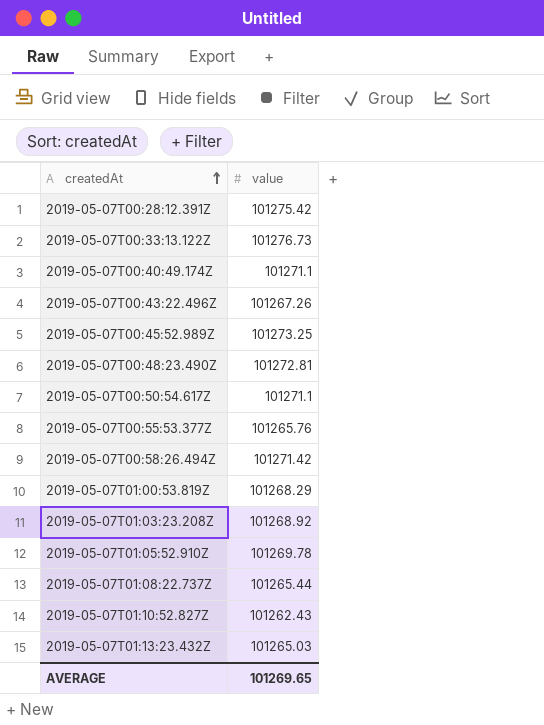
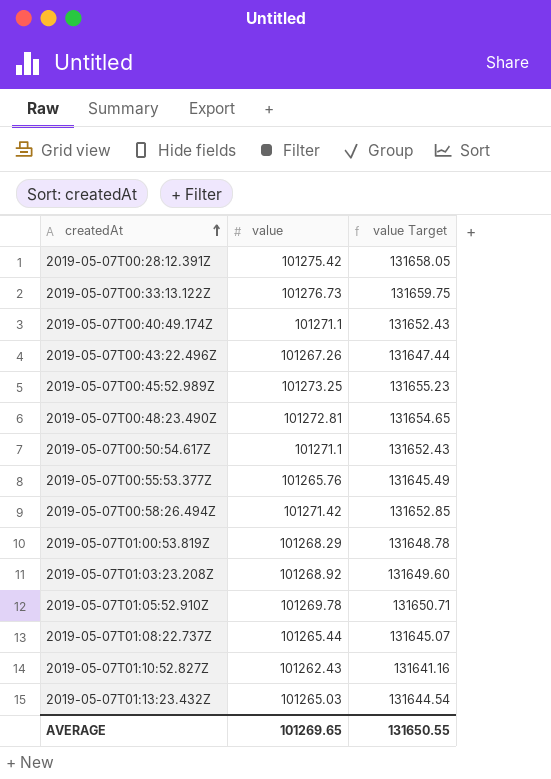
column value Target | formula: none -> [value] * 1.3

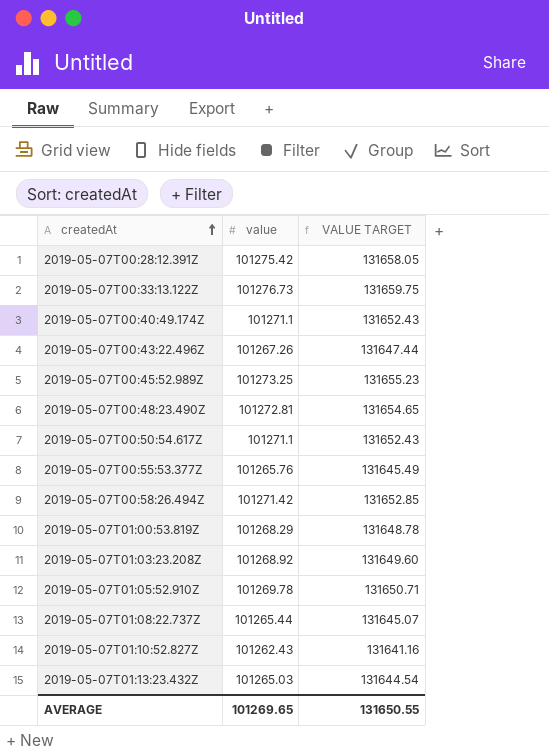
column name: value Target -> VALUE TARGET

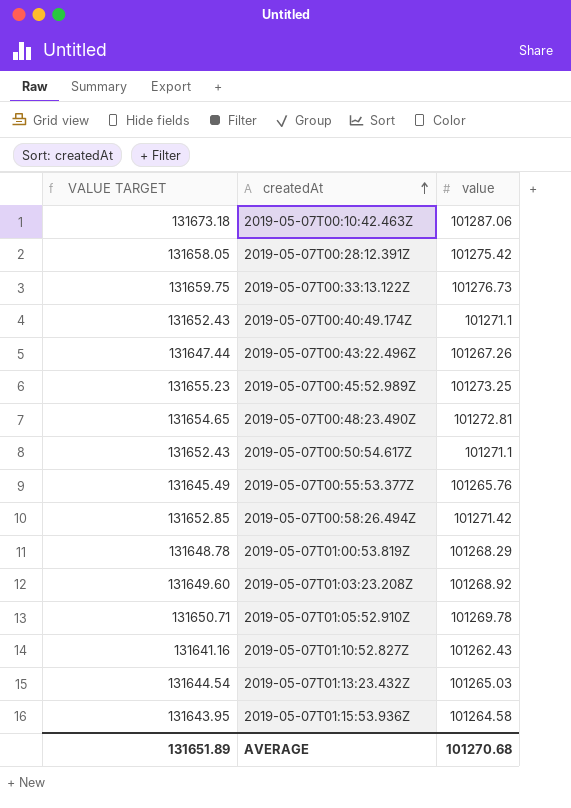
column VALUE TARGET | position: 3 -> 1
row 2019-05-07T01:08:22.737Z: 101265.44 | 131645.07 -> none
row 2019-05-07T00:10:42.463Z: none -> 131673.18 | 101287.06
row 2019-05-07T01:15:53.936Z: none -> 131643.95 | 101264.58
AVERAGE | VALUE TARGET: 131650.55 -> 131651.89
AVERAGE | value: 101269.65 -> 101270.68

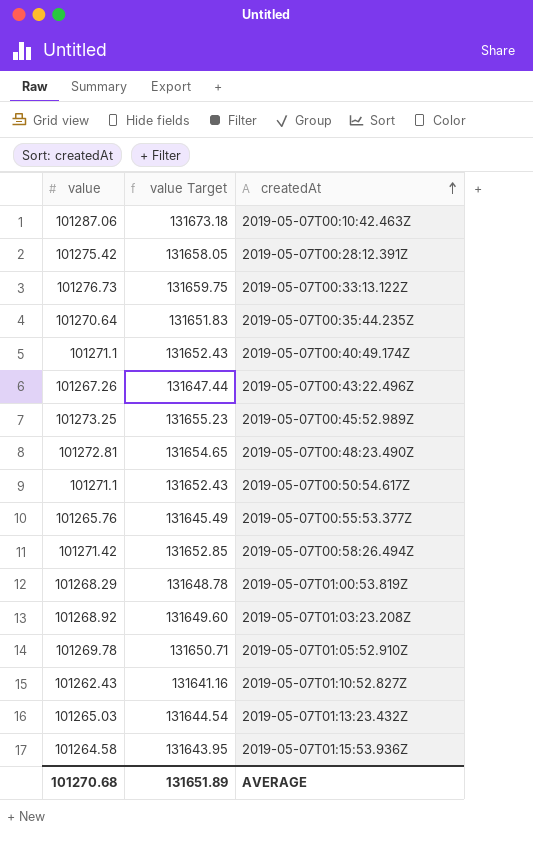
column value | position: 3 -> 1
column name: VALUE TARGET -> value Target
row 2019-05-07T00:35:44.235Z: none -> 101270.64 | 131651.83

